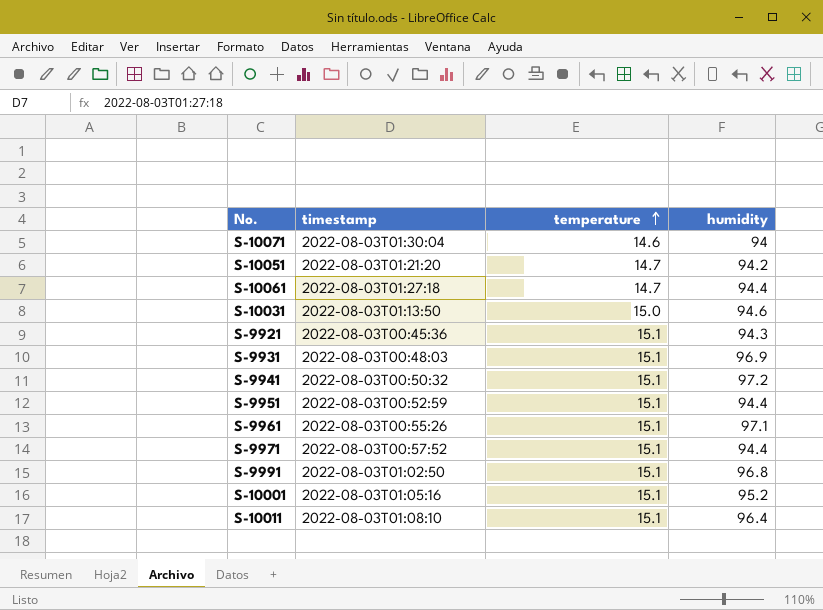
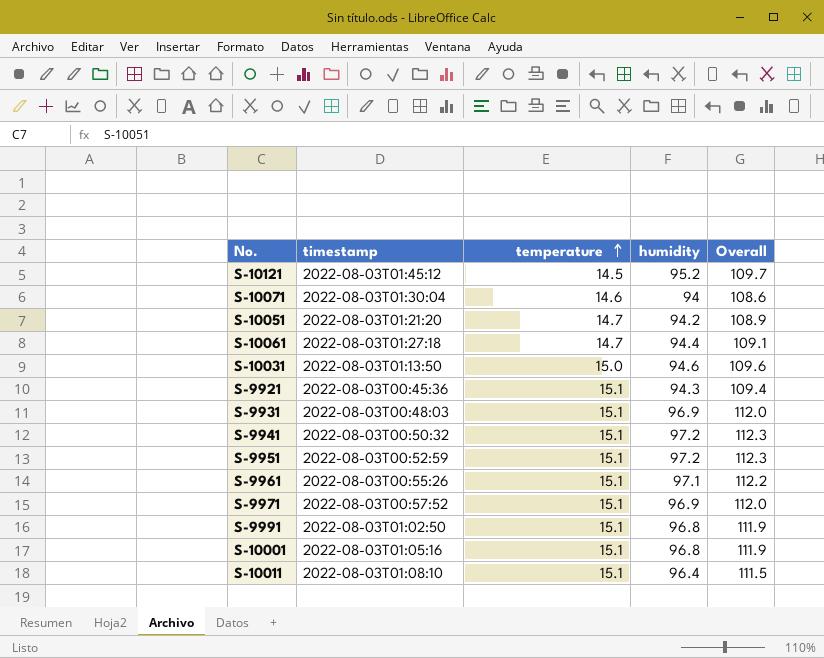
column Overall | formula: none -> [temperature] + [humidity]
row S-10121: none -> 2022-08-03T01:45:12 | 14.5 | 95.2 | 109.7
S-9951 | humidity: 94.4 -> 97.2
S-9971 | humidity: 94.4 -> 96.9
S-10001 | humidity: 95.2 -> 96.8

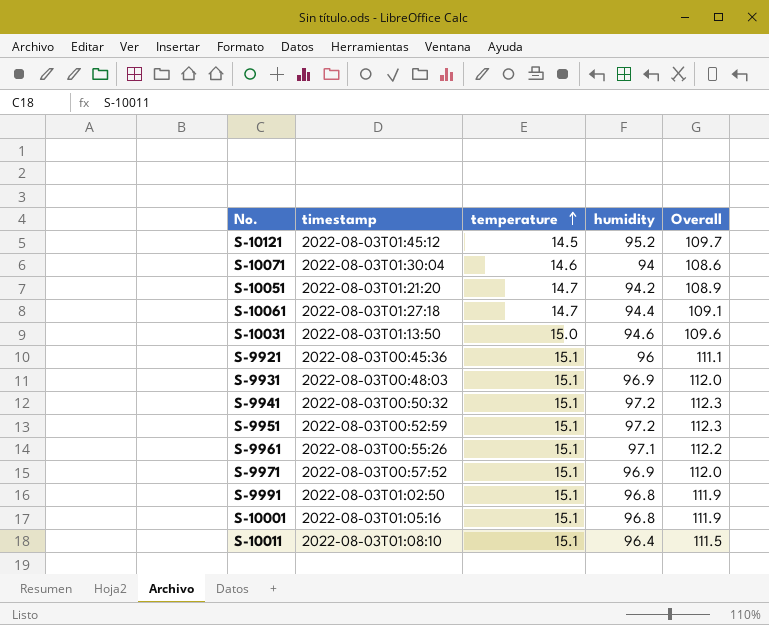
S-9921 | humidity: 94.3 -> 96
S-9921 | Overall: 109.4 -> 111.1

